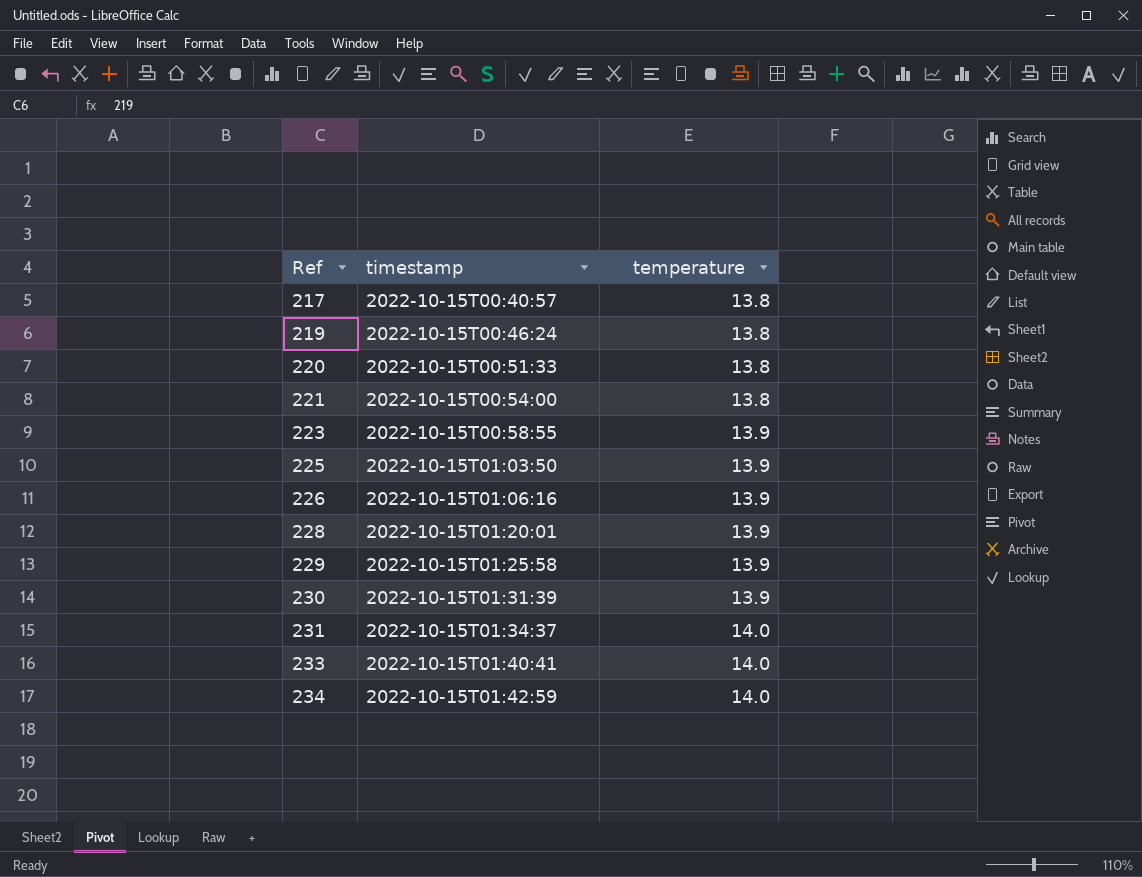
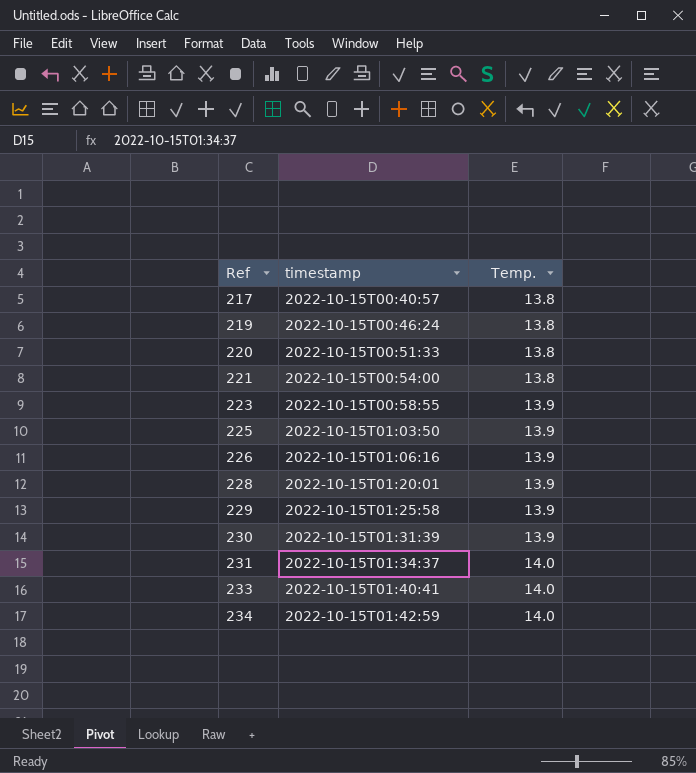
column name: temperature -> Temp.

